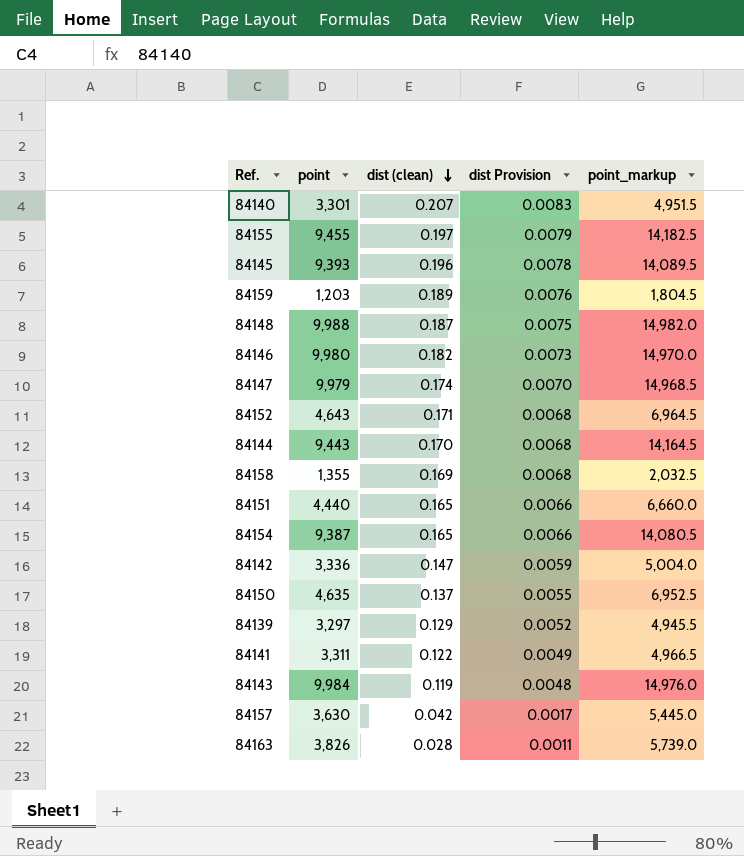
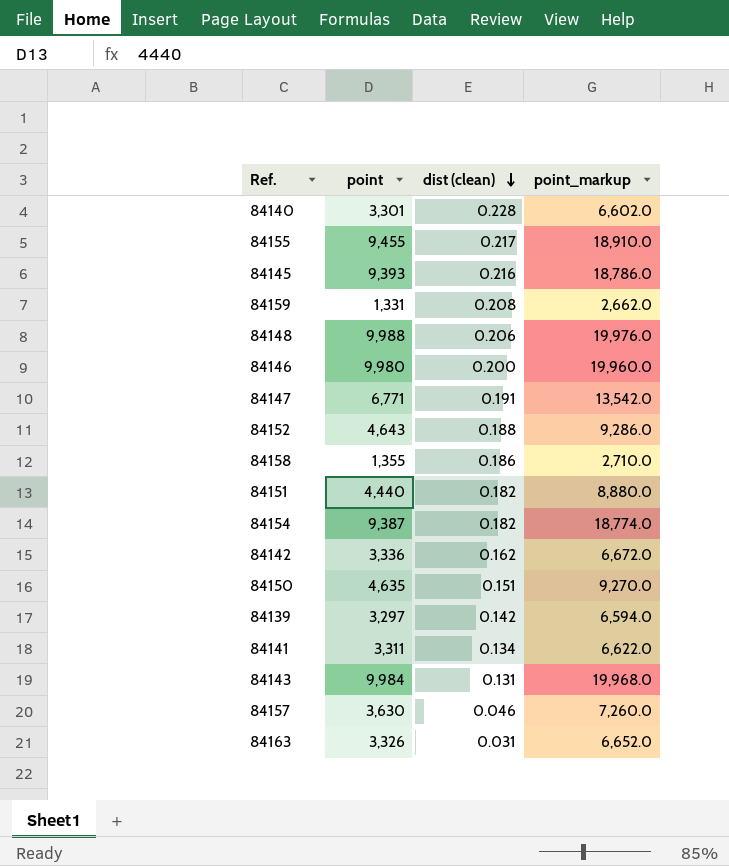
column dist Provision | formula: [dist (clean)] * 0.04 -> none
column point_markup | formula: [point] * 1.5 -> [point] * 2
row 84144: 9,443 | 0.170 | 0.0068 | 14,164.5 -> none
84140 | dist (clean): 0.207 -> 0.228
84155 | dist (clean): 0.197 -> 0.217
84145 | dist (clean): 0.196 -> 0.216
84159 | point: 1,203 -> 1,331
84159 | dist (clean): 0.189 -> 0.208
84148 | dist (clean): 0.187 -> 0.206
84146 | dist (clean): 0.182 -> 0.200
84147 | point: 9,979 -> 6,771
84147 | dist (clean): 0.174 -> 0.191
84152 | dist (clean): 0.171 -> 0.188
84158 | dist (clean): 0.169 -> 0.186
84151 | dist (clean): 0.165 -> 0.182
84154 | dist (clean): 0.165 -> 0.182
84142 | dist (clean): 0.147 -> 0.162
84150 | dist (clean): 0.137 -> 0.151
84139 | dist (clean): 0.129 -> 0.142
84141 | dist (clean): 0.122 -> 0.134
84143 | dist (clean): 0.119 -> 0.131
84157 | dist (clean): 0.042 -> 0.046
84163 | point: 3,826 -> 3,326
84163 | dist (clean): 0.028 -> 0.031

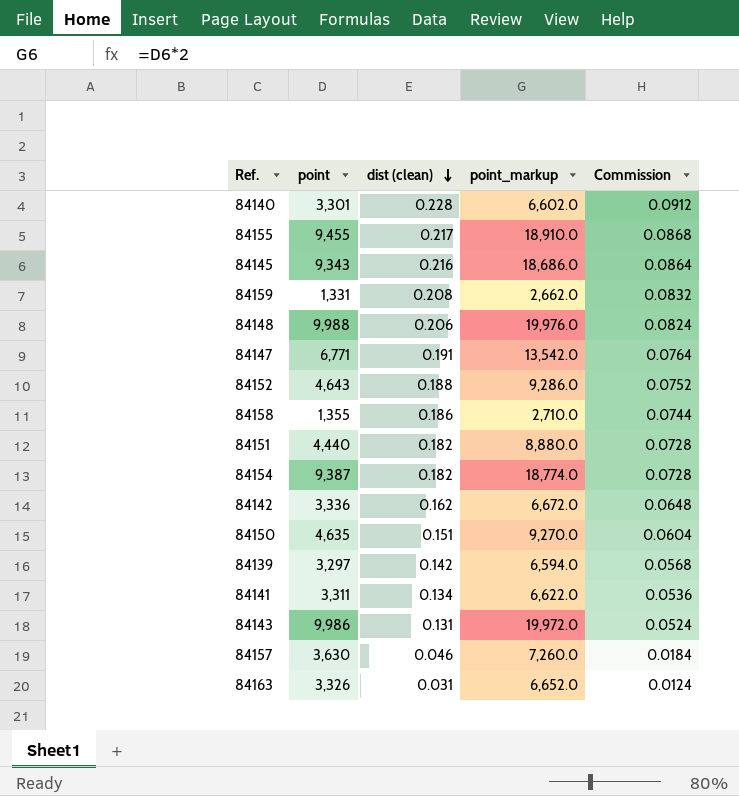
column Commission | formula: none -> [dist (clean)] * 0.4
row 84146: 9,980 | 0.200 | 19,960.0 -> none
84145 | point: 9,393 -> 9,343
84145 | point_markup: 18,786.0 -> 18,686.0
84143 | point: 9,984 -> 9,986
84143 | point_markup: 19,968.0 -> 19,972.0

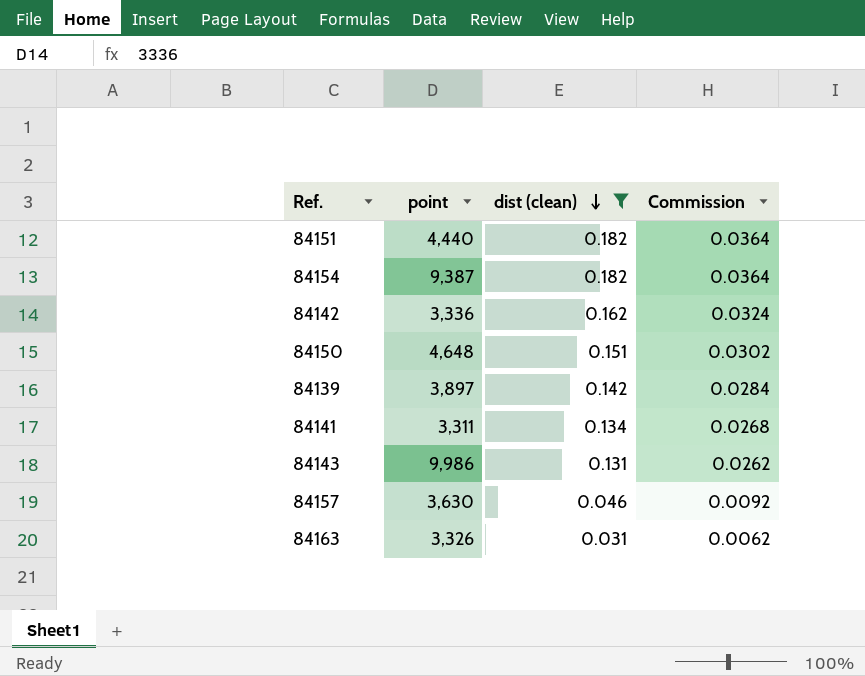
filter: none -> dist (clean) <= 0.182
column point_markup | formula: [point] * 2 -> none
column Commission | formula: [dist (clean)] * 0.4 -> [dist (clean)] * 0.2
84150 | point: 4,635 -> 4,648
84139 | point: 3,297 -> 3,897

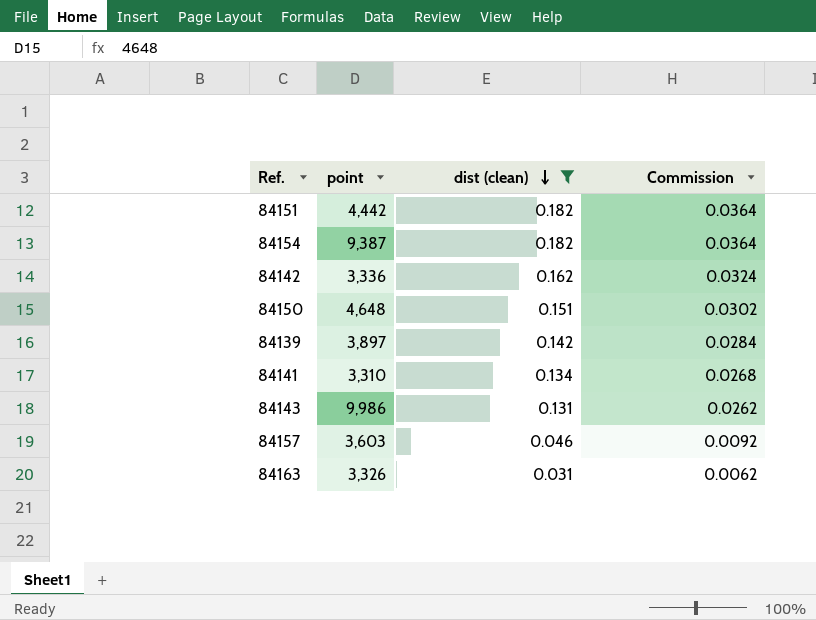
84151 | point: 4,440 -> 4,442
84141 | point: 3,311 -> 3,310
84157 | point: 3,630 -> 3,603

